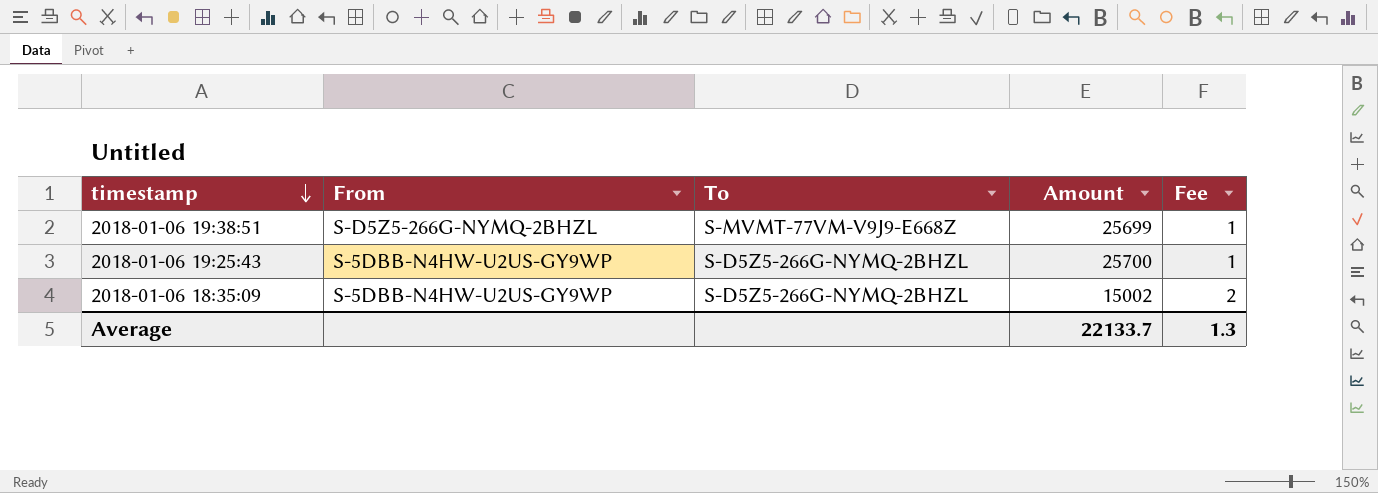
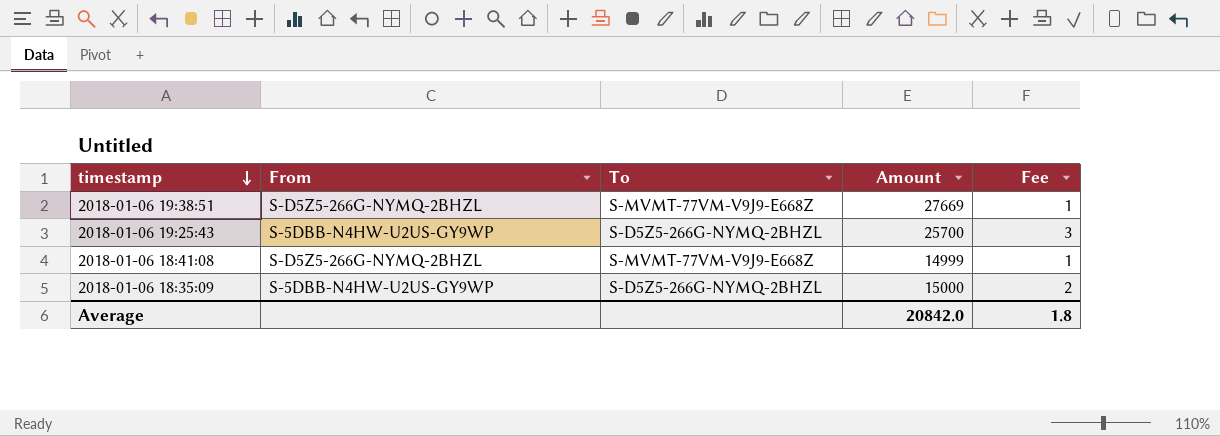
2018-01-06 19:38:51 | Amount: 25699 -> 27669
2018-01-06 19:25:43 | Fee: 1 -> 3
row 2018-01-06 18:41:08: none -> S-D5Z5-266G-NYMQ-2BHZL | S-MVMT-77VM-V9J9-E668Z | 14999 | 1
2018-01-06 18:35:09 | Amount: 15002 -> 15000
Average | Amount: 22133.7 -> 20842.0
Average | Fee: 1.3 -> 1.8

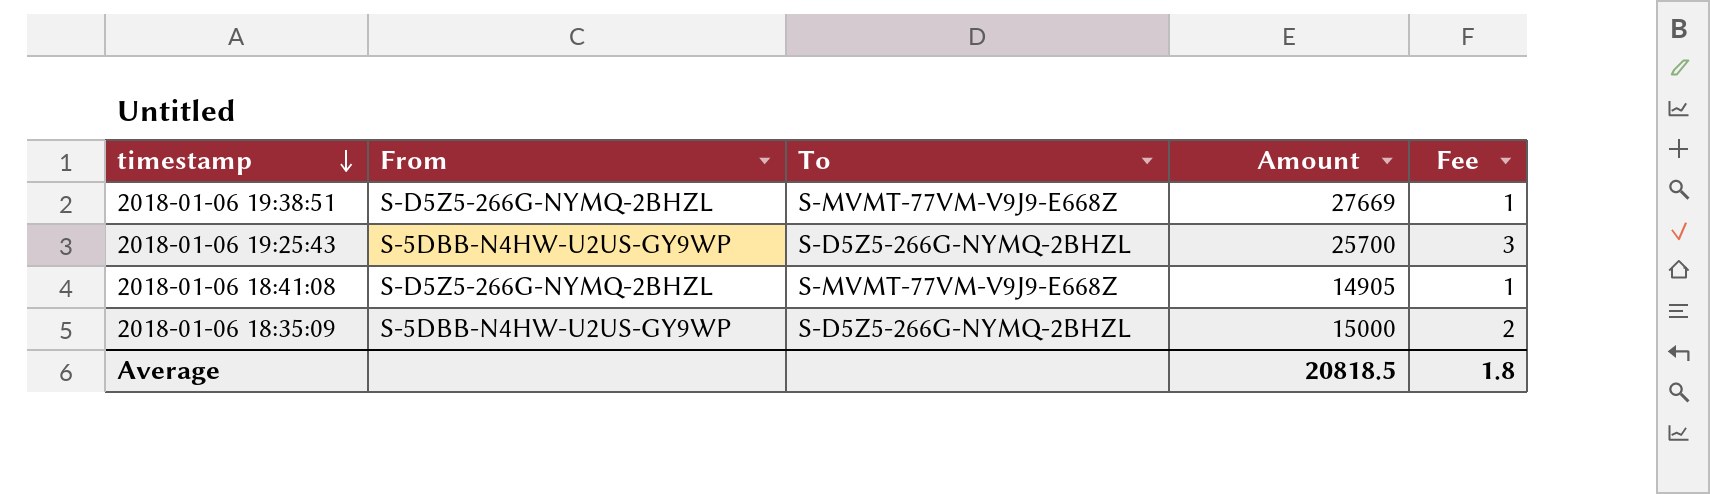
2018-01-06 18:41:08 | Amount: 14999 -> 14905
Average | Amount: 20842.0 -> 20818.5

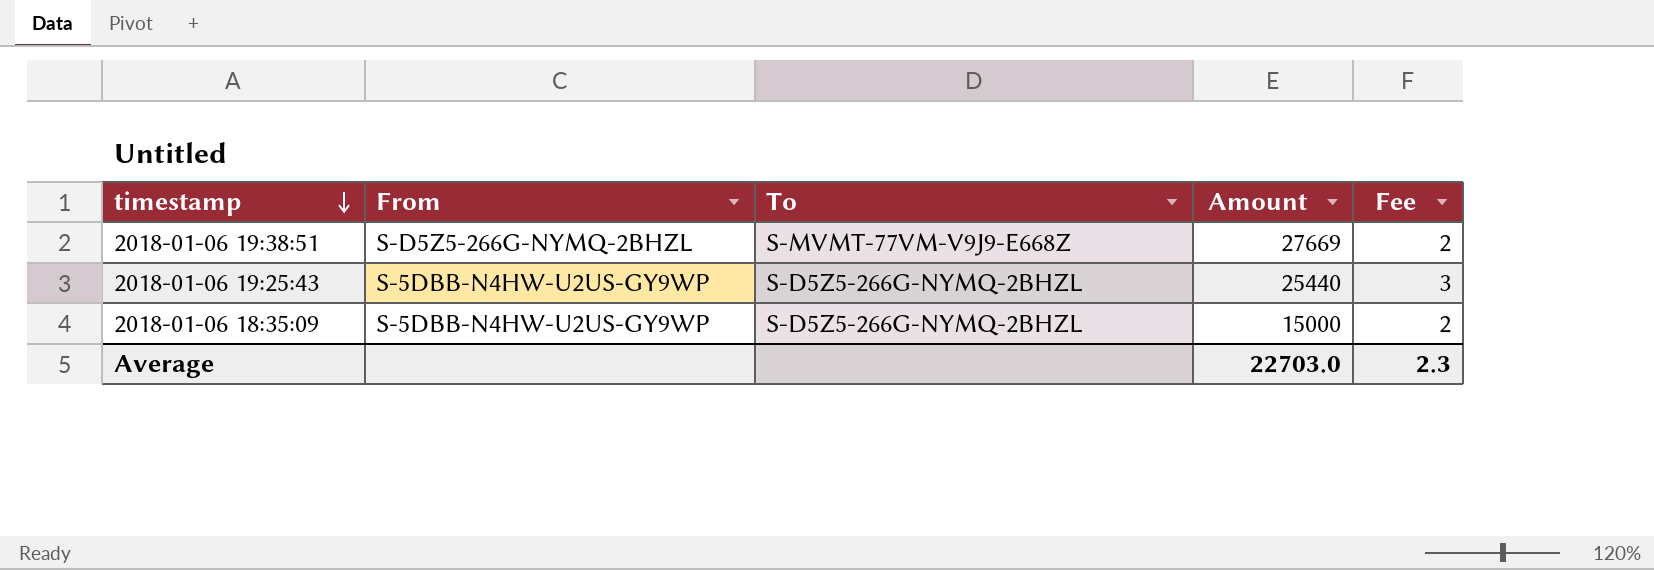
row 2018-01-06 18:41:08: S-D5Z5-266G-NYMQ-2BHZL | S-MVMT-77VM-V9J9-E668Z | 14905 | 1 -> none
2018-01-06 19:38:51 | Fee: 1 -> 2
2018-01-06 19:25:43 | Amount: 25700 -> 25440
Average | Amount: 20818.5 -> 22703.0
Average | Fee: 1.8 -> 2.3

